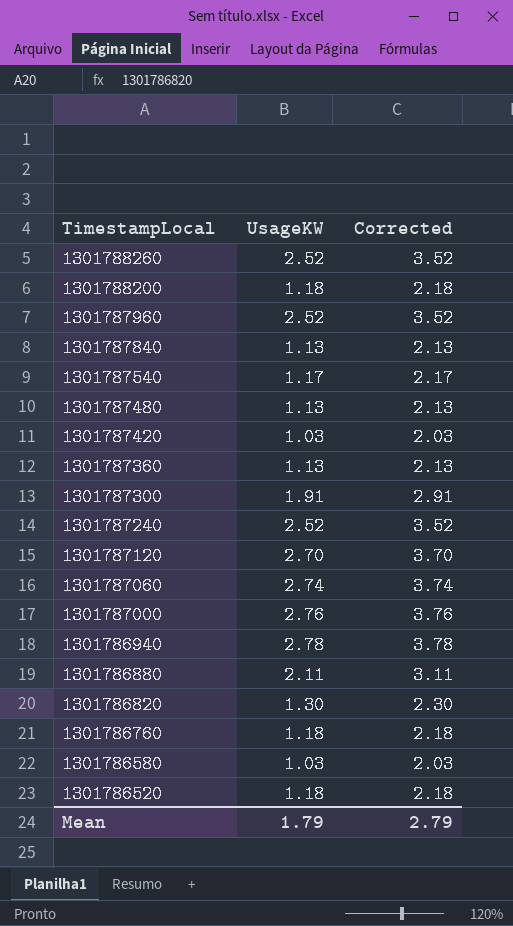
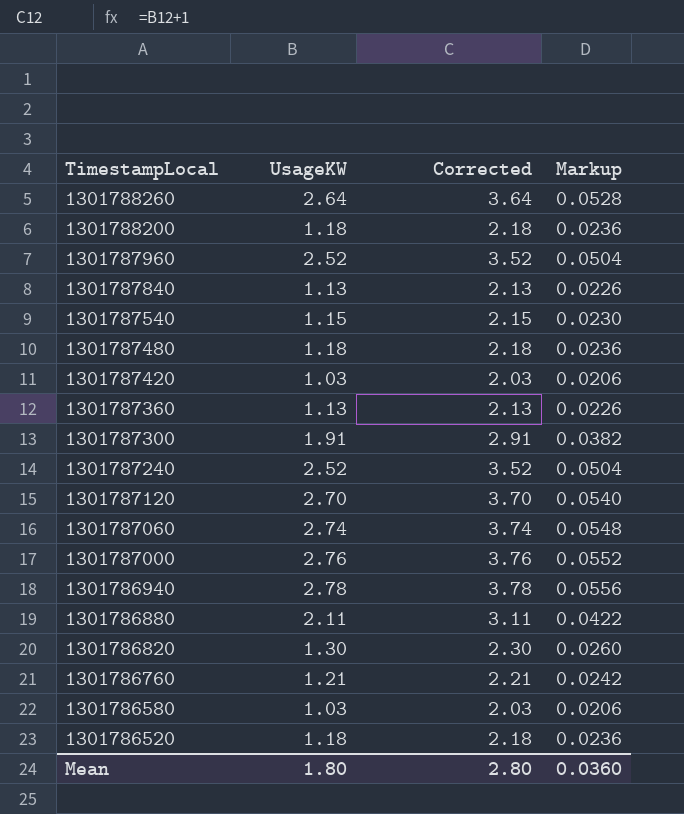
column Markup | formula: none -> [UsageKW] * 0.02
1301788260 | UsageKW: 2.52 -> 2.64
1301788260 | Corrected: 3.52 -> 3.64
1301787540 | UsageKW: 1.17 -> 1.15
1301787540 | Corrected: 2.17 -> 2.15
1301787480 | UsageKW: 1.13 -> 1.18
1301787480 | Corrected: 2.13 -> 2.18
1301786760 | UsageKW: 1.18 -> 1.21
1301786760 | Corrected: 2.18 -> 2.21
Mean | UsageKW: 1.79 -> 1.80
Mean | Corrected: 2.79 -> 2.80

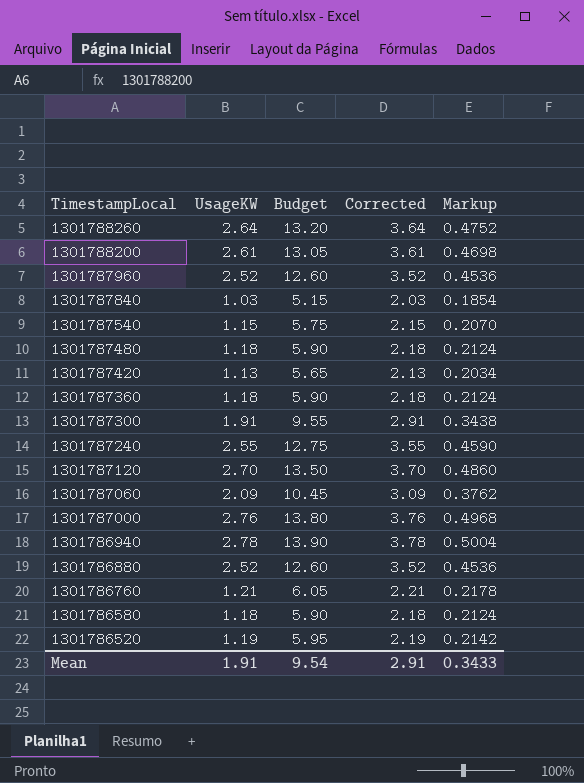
column Budget | formula: none -> [UsageKW] * 5
column Markup | formula: [UsageKW] * 0.02 -> [UsageKW] * 0.18
row 1301786820: 1.30 | 2.30 | 0.0260 -> none
1301788200 | UsageKW: 1.18 -> 2.61
1301788200 | Corrected: 2.18 -> 3.61
1301787840 | UsageKW: 1.13 -> 1.03
1301787840 | Corrected: 2.13 -> 2.03
1301787420 | UsageKW: 1.03 -> 1.13
1301787420 | Corrected: 2.03 -> 2.13
1301787360 | UsageKW: 1.13 -> 1.18
1301787360 | Corrected: 2.13 -> 2.18
1301787240 | UsageKW: 2.52 -> 2.55
1301787240 | Corrected: 3.52 -> 3.55
1301787060 | UsageKW: 2.74 -> 2.09
1301787060 | Corrected: 3.74 -> 3.09
1301786880 | UsageKW: 2.11 -> 2.52
1301786880 | Corrected: 3.11 -> 3.52
1301786580 | UsageKW: 1.03 -> 1.18
1301786580 | Corrected: 2.03 -> 2.18
1301786520 | UsageKW: 1.18 -> 1.19
1301786520 | Corrected: 2.18 -> 2.19
Mean | UsageKW: 1.80 -> 1.91
Mean | Corrected: 2.80 -> 2.91
Mean | Markup: 0.0360 -> 0.3433

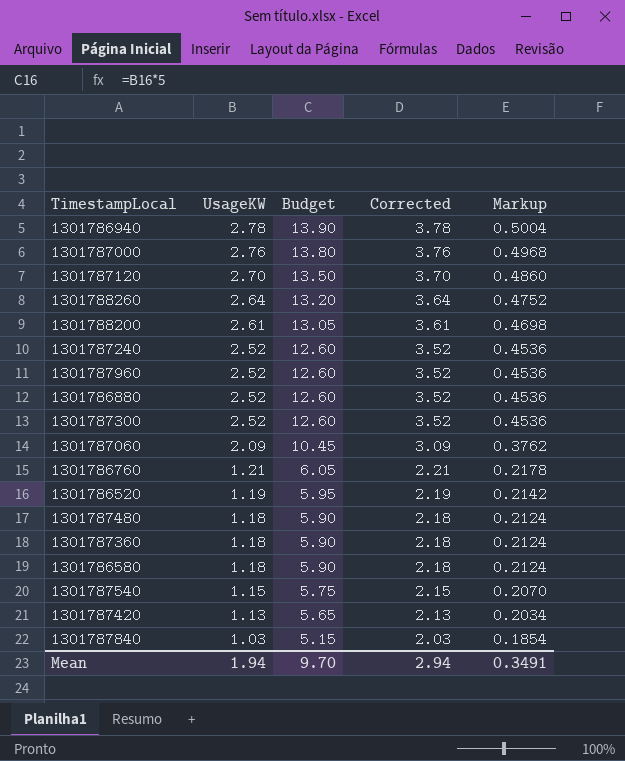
row order: TimestampLocal descending -> UsageKW descending
1301787240 | UsageKW: 2.55 -> 2.52
1301787240 | Budget: 12.75 -> 12.60
1301787240 | Corrected: 3.55 -> 3.52
1301787240 | Markup: 0.4590 -> 0.4536
1301787300 | UsageKW: 1.91 -> 2.52
1301787300 | Budget: 9.55 -> 12.60
1301787300 | Corrected: 2.91 -> 3.52
1301787300 | Markup: 0.3438 -> 0.4536
Mean | UsageKW: 1.91 -> 1.94
Mean | Budget: 9.54 -> 9.70
Mean | Corrected: 2.91 -> 2.94
Mean | Markup: 0.3433 -> 0.3491

